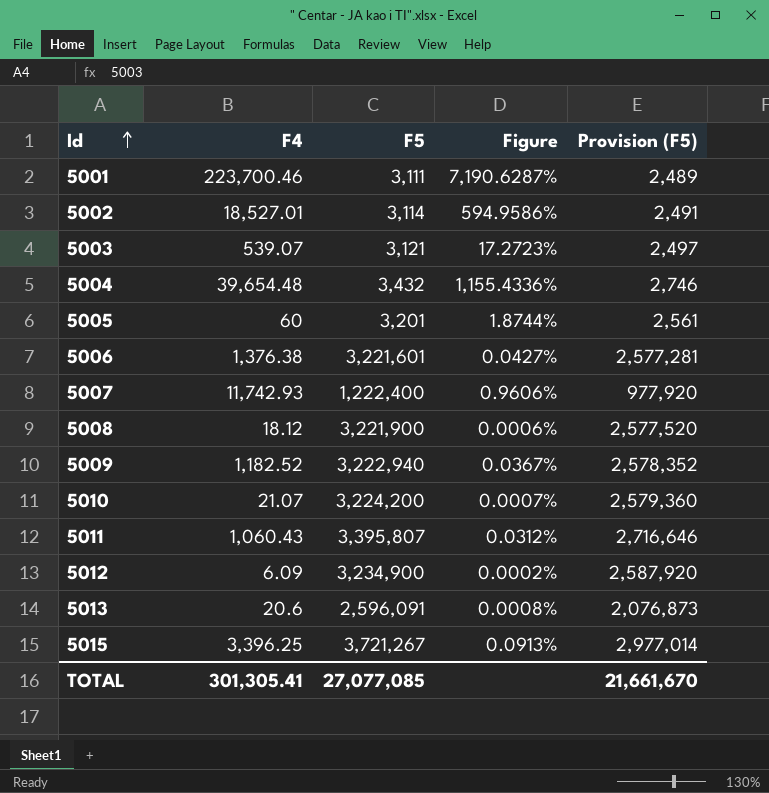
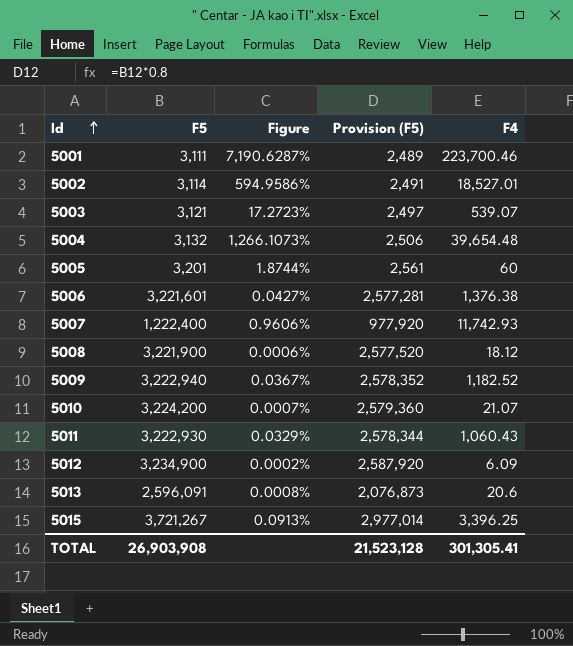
column F4 | position: 2 -> 5
5004 | F5: 3,432 -> 3,132
5004 | Figure: 1,155.4336% -> 1,266.1073%
5004 | Provision (F5): 2,746 -> 2,506
5011 | F5: 3,395,807 -> 3,222,930
5011 | Figure: 0.0312% -> 0.0329%
5011 | Provision (F5): 2,716,646 -> 2,578,344
TOTAL | F5: 27,077,085 -> 26,903,908
TOTAL | Provision (F5): 21,661,670 -> 21,523,128

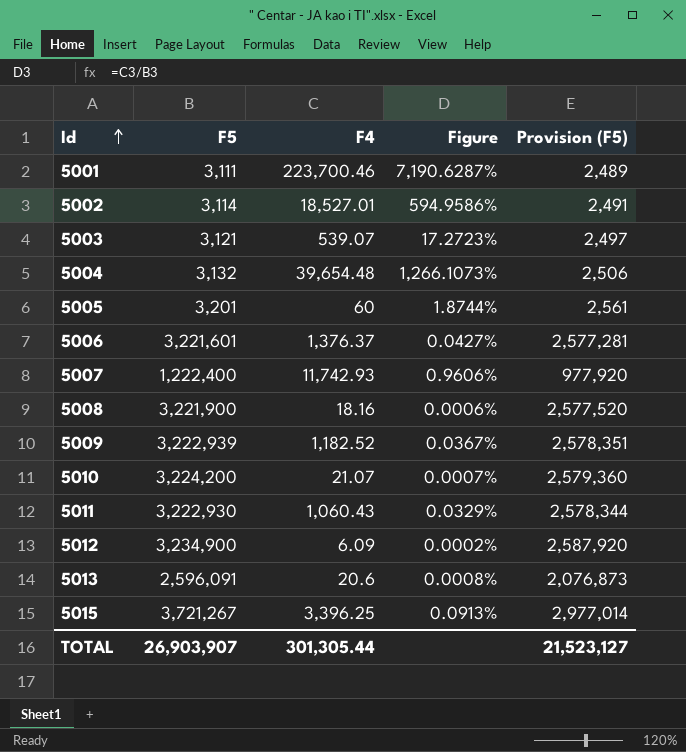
column F4 | position: 5 -> 3
5006 | F4: 1,376.38 -> 1,376.37
5008 | F4: 18.12 -> 18.16
5009 | F5: 3,222,940 -> 3,222,939
5009 | Provision (F5): 2,578,352 -> 2,578,351
TOTAL | F5: 26,903,908 -> 26,903,907
TOTAL | F4: 301,305.41 -> 301,305.44
TOTAL | Provision (F5): 21,523,128 -> 21,523,127

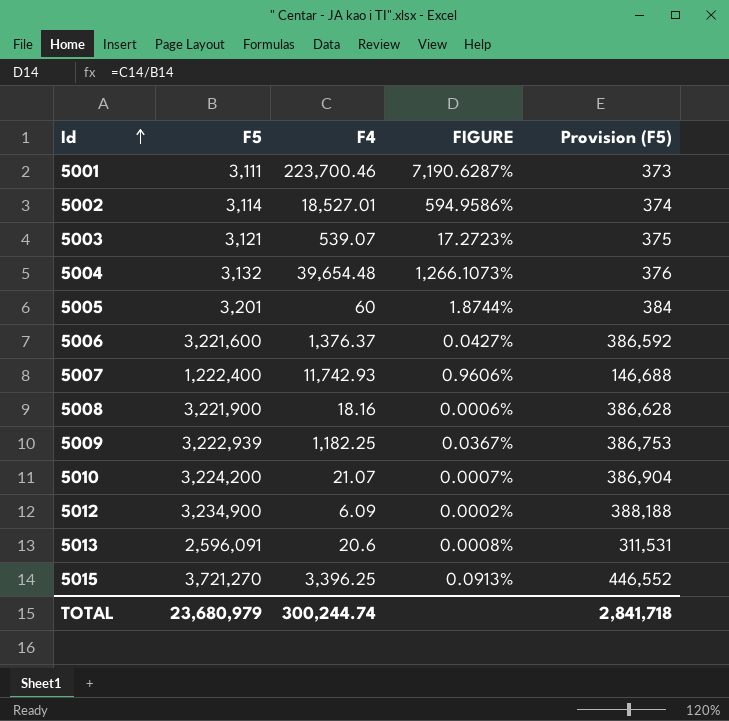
column name: Figure -> FIGURE
column Provision (F5) | formula: [F5] * 0.8 -> [F5] * 0.12
row 5011: 3,222,930 | 1,060.43 | 0.0329% | 2,578,344 -> none
5006 | F5: 3,221,601 -> 3,221,600
5009 | F4: 1,182.52 -> 1,182.25
5015 | F5: 3,721,267 -> 3,721,270
TOTAL | F5: 26,903,907 -> 23,680,979
TOTAL | F4: 301,305.44 -> 300,244.74
TOTAL | Provision (F5): 21,523,127 -> 2,841,718

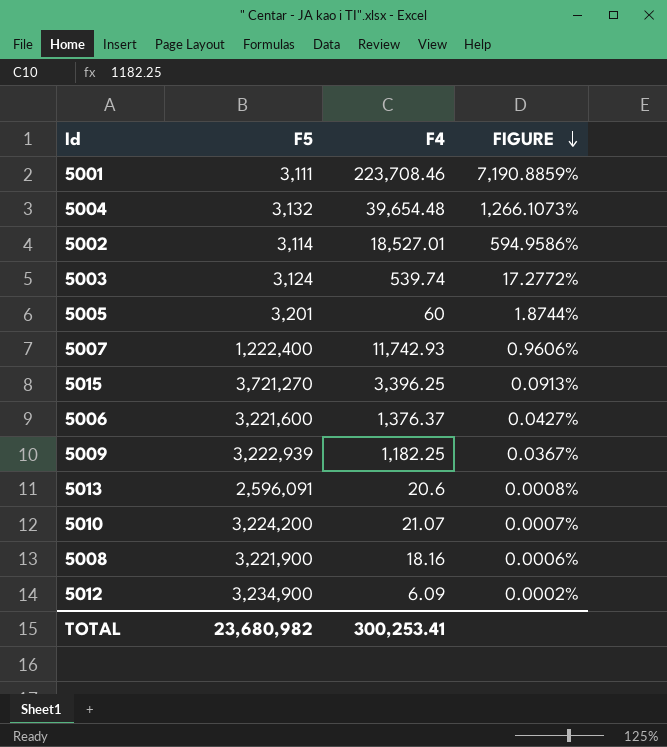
row order: Id ascending -> FIGURE descending
column Provision (F5) | formula: [F5] * 0.12 -> none
5001 | F4: 223,700.46 -> 223,708.46
5001 | FIGURE: 7,190.6287% -> 7,190.8859%
5003 | F5: 3,121 -> 3,124
5003 | F4: 539.07 -> 539.74
5003 | FIGURE: 17.2723% -> 17.2772%
TOTAL | F5: 23,680,979 -> 23,680,982
TOTAL | F4: 300,244.74 -> 300,253.41

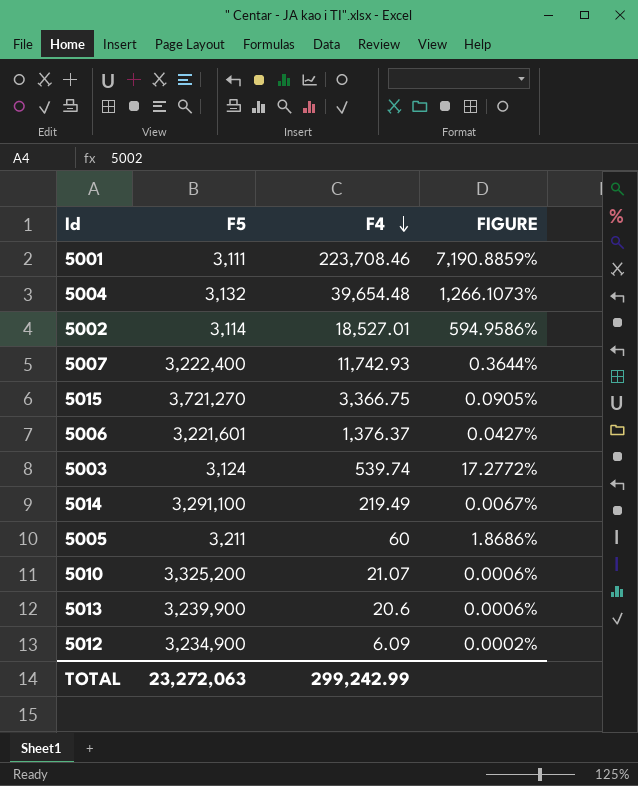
row order: FIGURE descending -> F4 descending
row 5009: 3,222,939 | 1,182.25 | 0.0367% -> none
row 5008: 3,221,900 | 18.16 | 0.0006% -> none
5007 | F5: 1,222,400 -> 3,222,400
5007 | FIGURE: 0.9606% -> 0.3644%
5015 | F4: 3,396.25 -> 3,366.75
5015 | FIGURE: 0.0913% -> 0.0905%
5006 | F5: 3,221,600 -> 3,221,601
row 5014: none -> 3,291,100 | 219.49 | 0.0067%
5005 | F5: 3,201 -> 3,211
5005 | FIGURE: 1.8744% -> 1.8686%
5010 | F5: 3,224,200 -> 3,325,200
5010 | FIGURE: 0.0007% -> 0.0006%
5013 | F5: 2,596,091 -> 3,239,900
5013 | FIGURE: 0.0008% -> 0.0006%
TOTAL | F5: 23,680,982 -> 23,272,063
TOTAL | F4: 300,253.41 -> 299,242.99

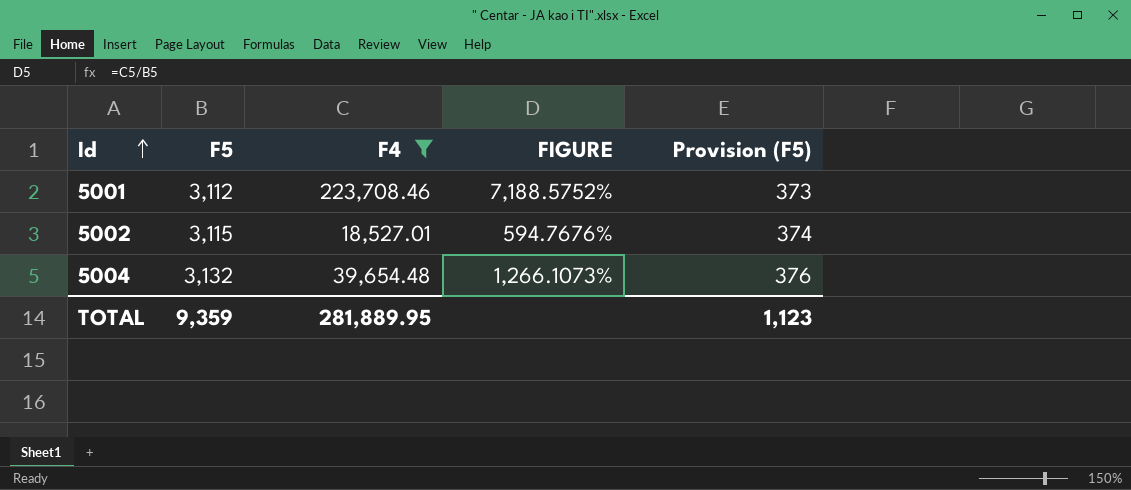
filter: none -> F4 >= 18,527.01
row order: F4 descending -> Id ascending
column Provision (F5) | formula: none -> [F5] * 0.12
5001 | F5: 3,111 -> 3,112
5001 | FIGURE: 7,190.8859% -> 7,188.5752%
5002 | F5: 3,114 -> 3,115
5002 | FIGURE: 594.9586% -> 594.7676%
TOTAL | F5: 23,272,063 -> 9,359
TOTAL | F4: 299,242.99 -> 281,889.95

